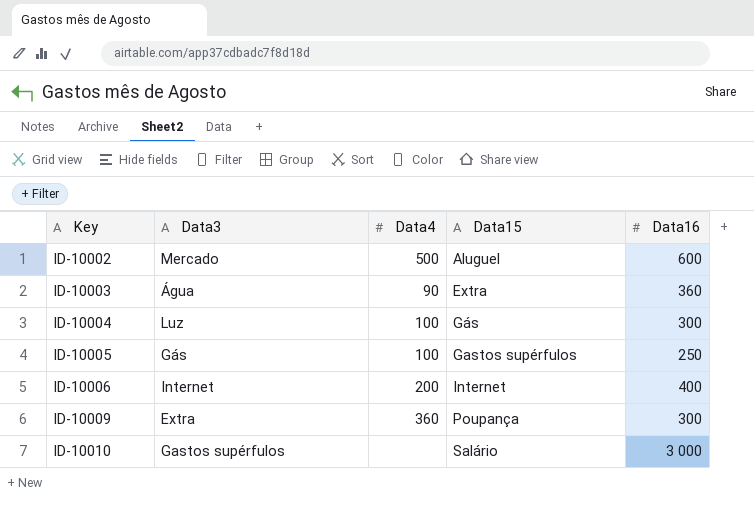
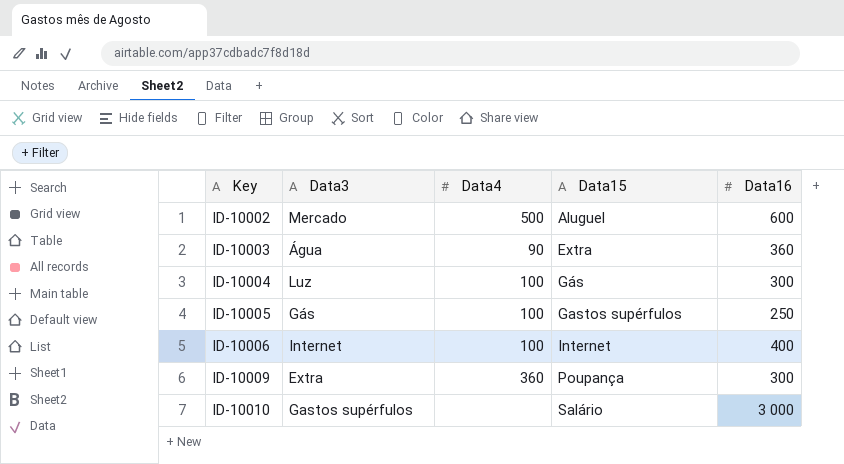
ID-10006 | Data4: 200 -> 100

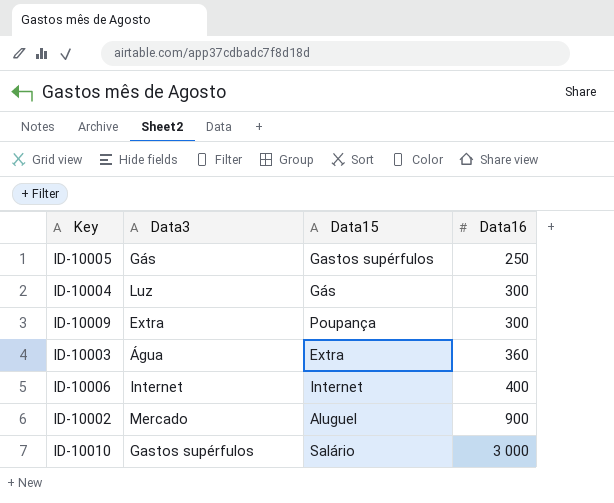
row order: Key ascending -> Data16 ascending
column Data4 | position: 3 -> none
ID-10002 | Data16: 600 -> 900

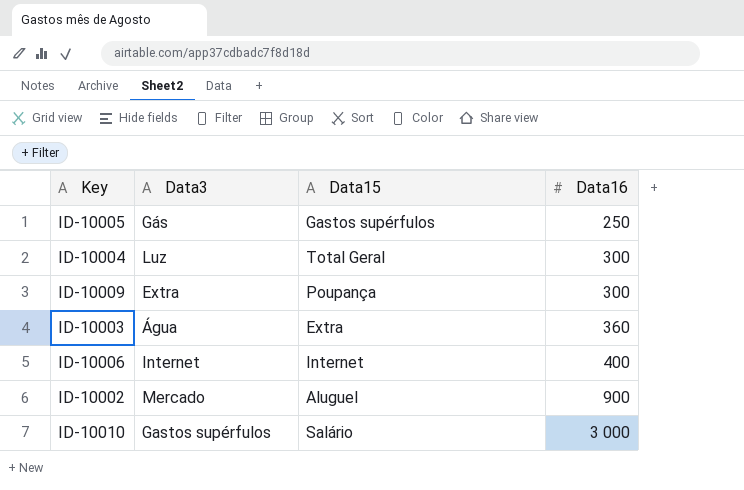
ID-10004 | Data15: Gás -> Total Geral

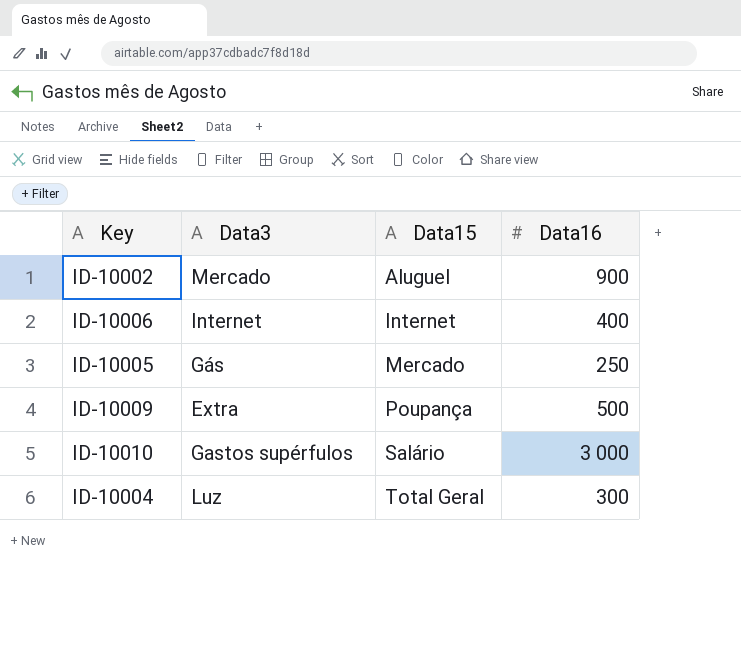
row order: Data16 ascending -> Data15 ascending
row ID-10003: Água | Extra | 360 -> none
ID-10005 | Data15: Gastos supérfulos -> Mercado
ID-10009 | Data16: 300 -> 500

